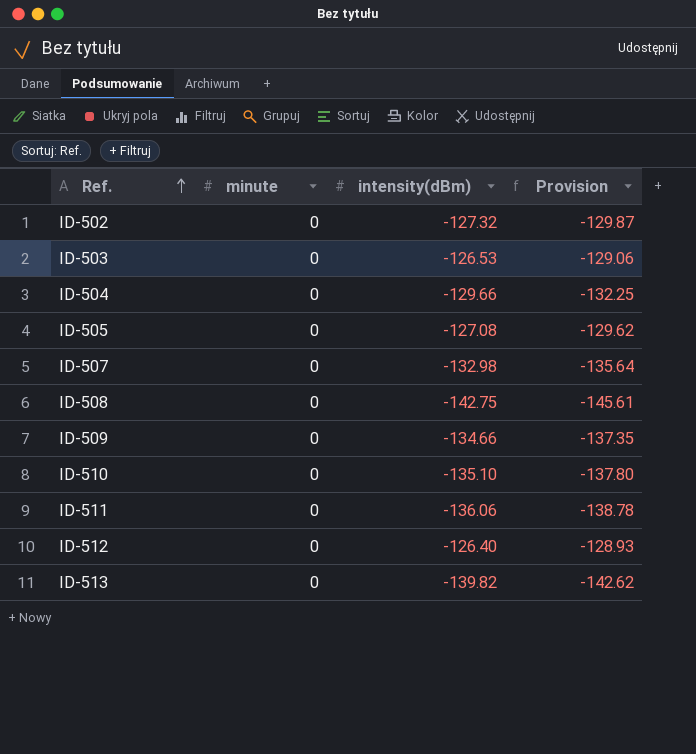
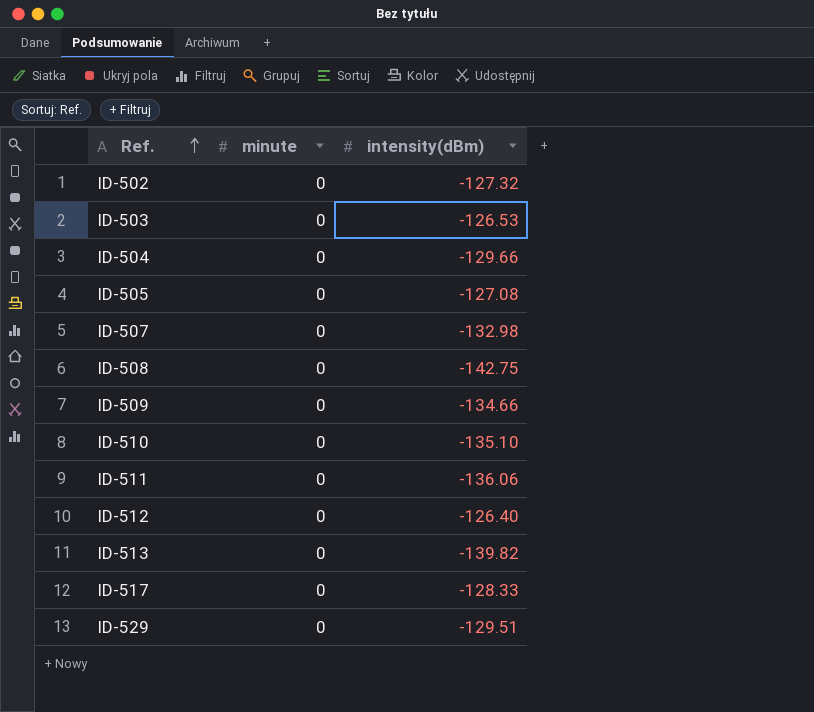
column Provision | formula: [intensity(dBm)] * 1.02 -> none
row ID-517: none -> 0 | -128.33
row ID-529: none -> 0 | -129.51

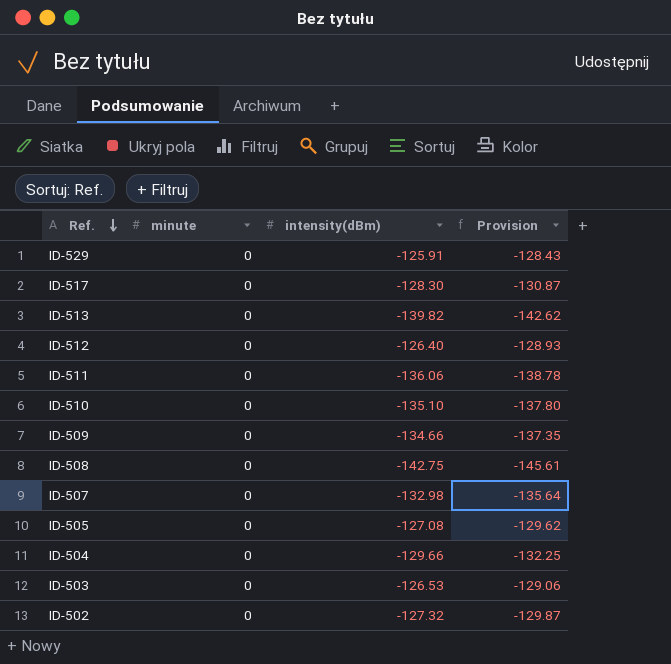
row order: Ref. ascending -> Ref. descending
column Provision | formula: none -> [intensity(dBm)] * 1.02
ID-529 | intensity(dBm): -129.51 -> -125.91
ID-517 | intensity(dBm): -128.33 -> -128.30

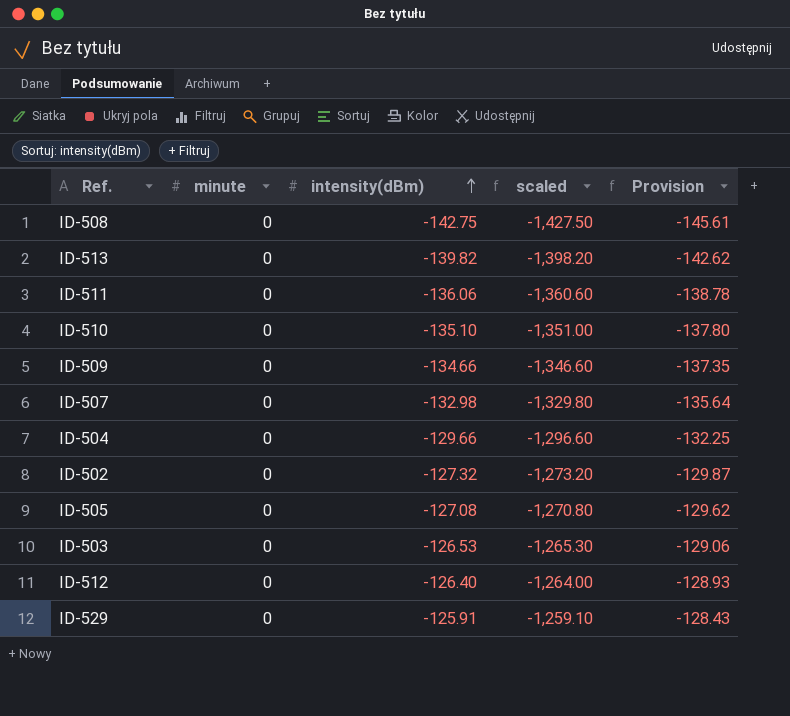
row order: Ref. descending -> intensity(dBm) ascending
column scaled | formula: none -> [intensity(dBm)] * 10
row ID-517: 0 | -128.30 | -130.87 -> none

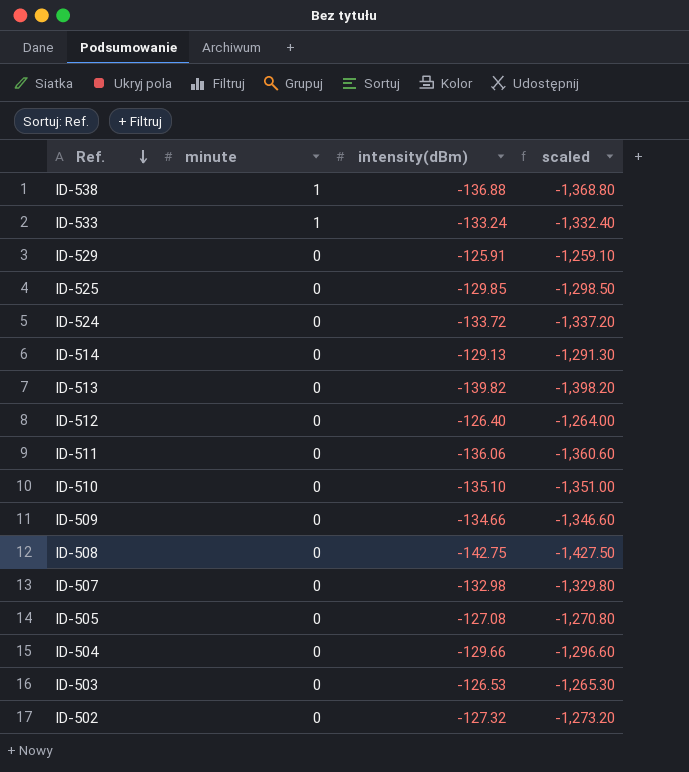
row order: intensity(dBm) ascending -> Ref. descending
column Provision | formula: [intensity(dBm)] * 1.02 -> none
row ID-538: none -> 1 | -136.88 | -1,368.80
row ID-533: none -> 1 | -133.24 | -1,332.40
row ID-525: none -> 0 | -129.85 | -1,298.50
row ID-524: none -> 0 | -133.72 | -1,337.20
row ID-514: none -> 0 | -129.13 | -1,291.30

